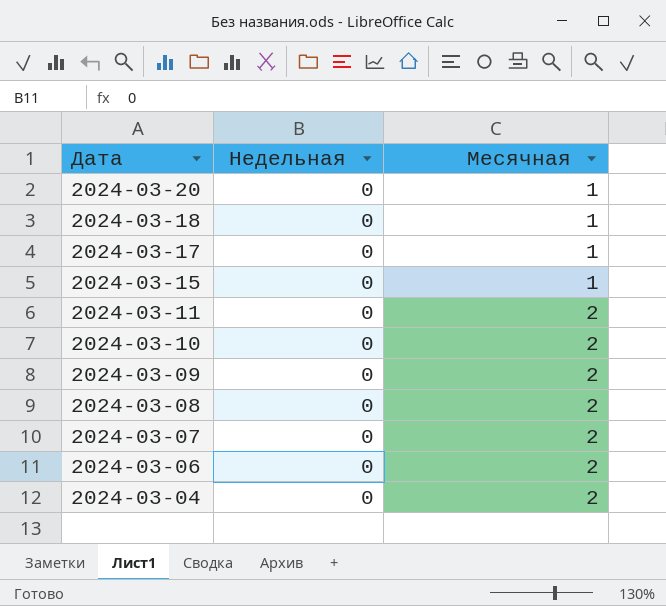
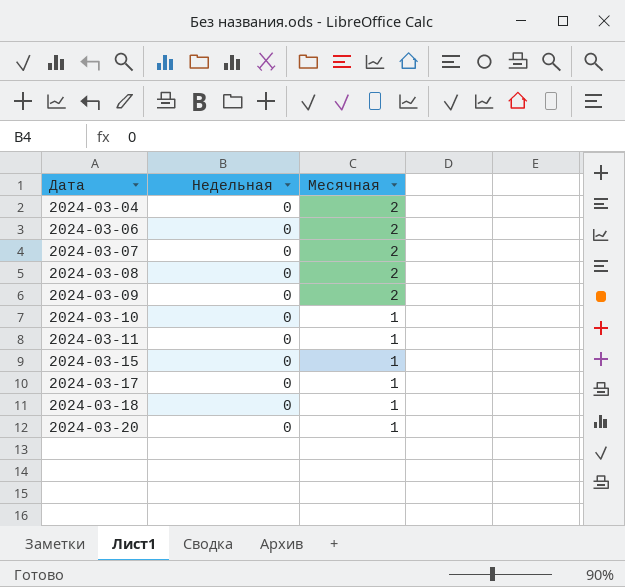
row order: Дата descending -> Дата ascending
2024-03-10 | Месячная: 2 -> 1
2024-03-11 | Месячная: 2 -> 1

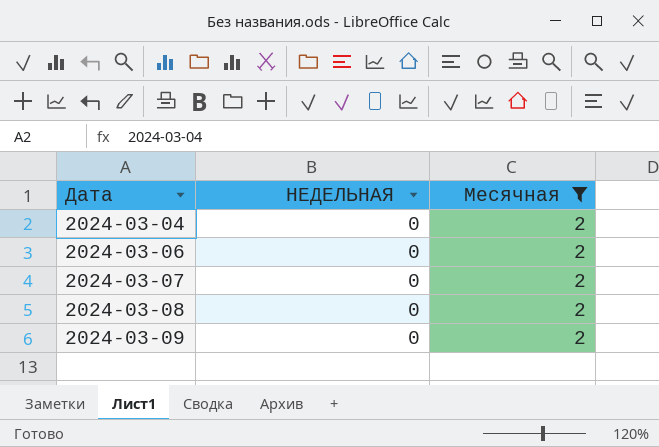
filter: none -> Месячная = 2
column name: Недельная -> НЕДЕЛЬНАЯ

